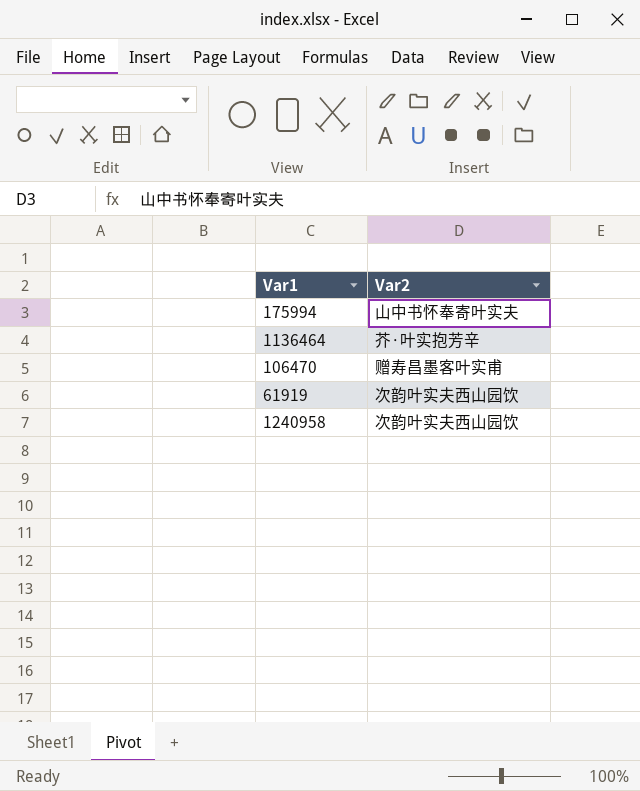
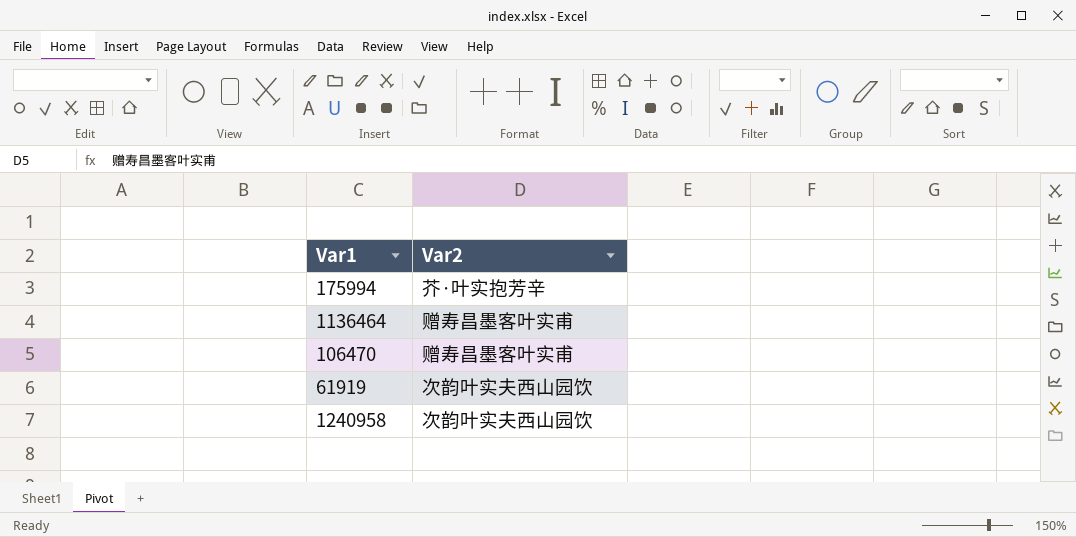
175994 | Var2: 山中书怀奉寄叶实夫 -> 芥·叶实抱芳辛
1136464 | Var2: 芥·叶实抱芳辛 -> 赠寿昌墨客叶实甫

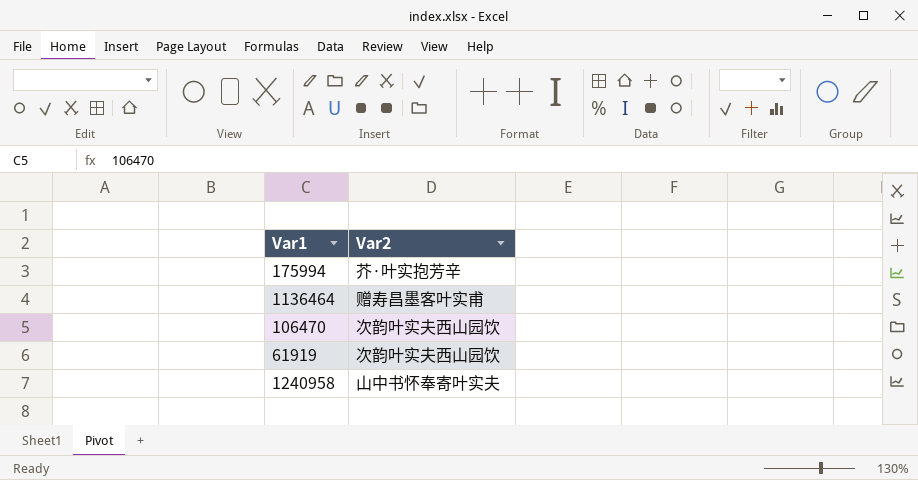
106470 | Var2: 赠寿昌墨客叶实甫 -> 次韵叶实夫西山园饮
1240958 | Var2: 次韵叶实夫西山园饮 -> 山中书怀奉寄叶实夫

